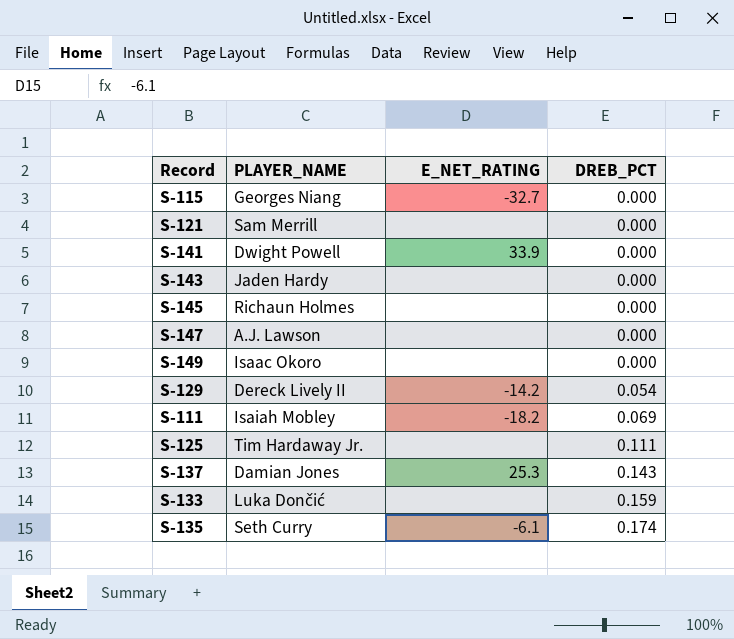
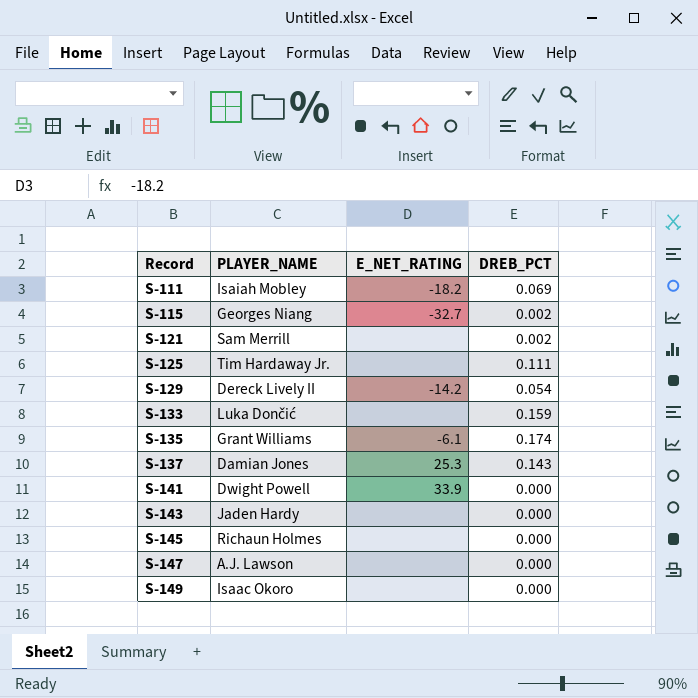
row order: DREB_PCT ascending -> Record ascending
S-115 | DREB_PCT: 0.000 -> 0.002
S-121 | DREB_PCT: 0.000 -> 0.002
S-135 | PLAYER_NAME: Seth Curry -> Grant Williams

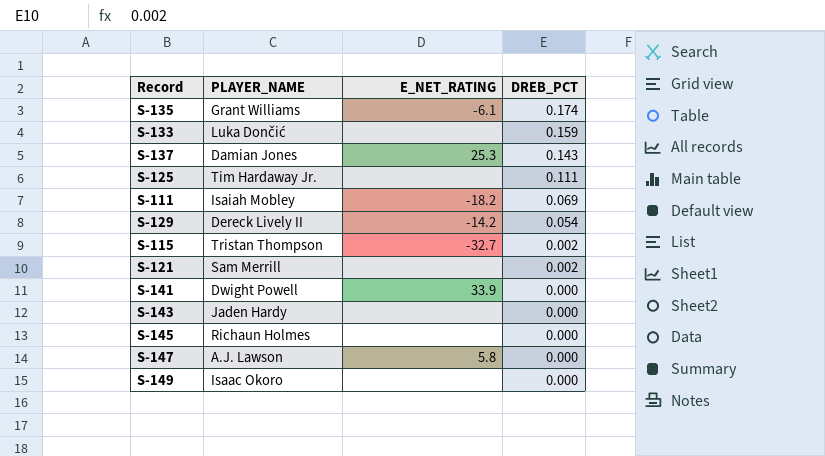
row order: Record ascending -> DREB_PCT descending
S-115 | PLAYER_NAME: Georges Niang -> Tristan Thompson
S-147 | E_NET_RATING: none -> 5.8

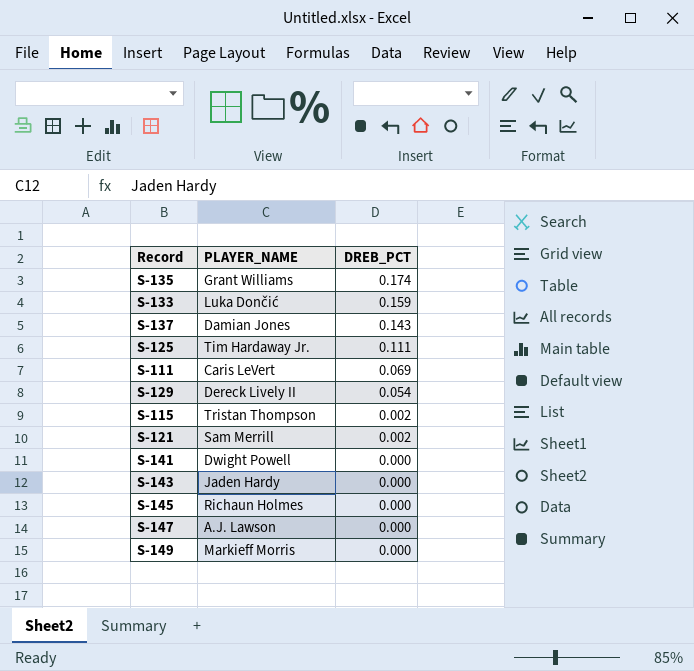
column E_NET_RATING | position: 3 -> none
S-111 | PLAYER_NAME: Isaiah Mobley -> Caris LeVert
S-149 | PLAYER_NAME: Isaac Okoro -> Markieff Morris

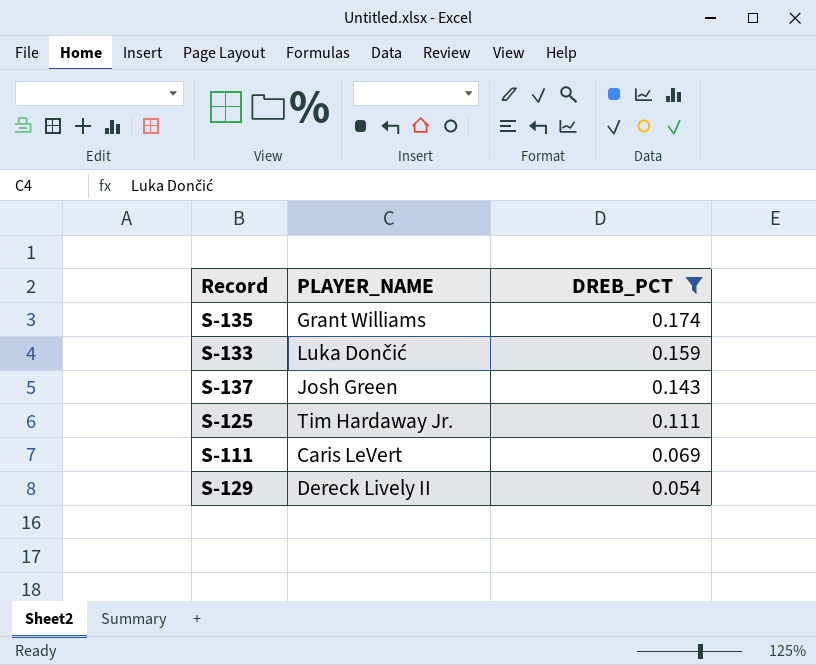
filter: none -> DREB_PCT >= 0.054
S-137 | PLAYER_NAME: Damian Jones -> Josh Green

